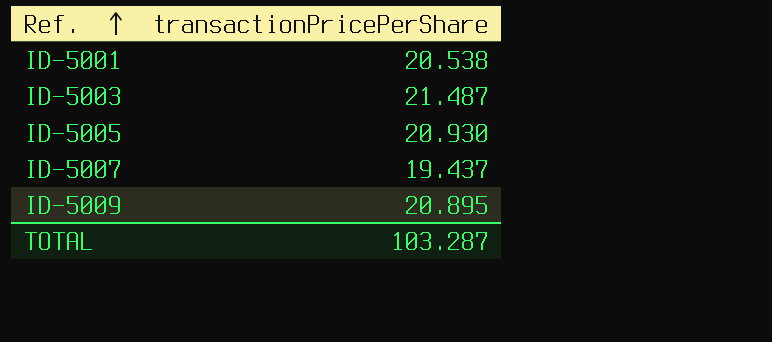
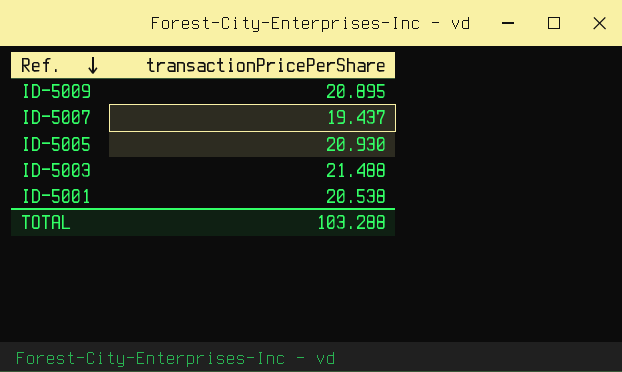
row order: Ref. ascending -> Ref. descending
ID-5003 | transactionPricePerShare: 21.487 -> 21.488
TOTAL | transactionPricePerShare: 103.287 -> 103.288

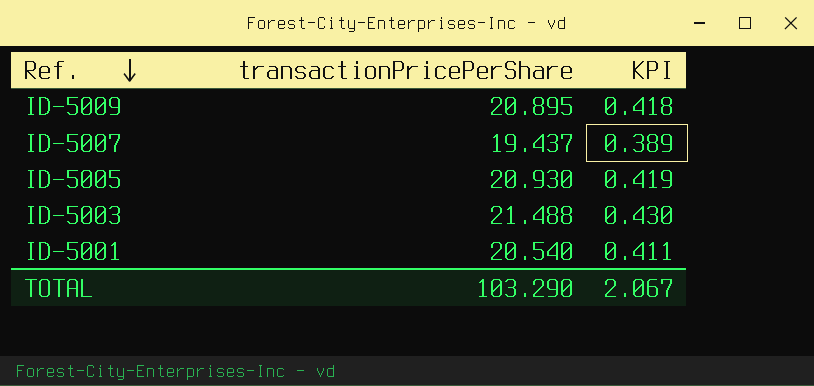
column KPI | formula: none -> [transactionPricePerShare] * 0.02
ID-5001 | transactionPricePerShare: 20.538 -> 20.540
TOTAL | transactionPricePerShare: 103.288 -> 103.290

